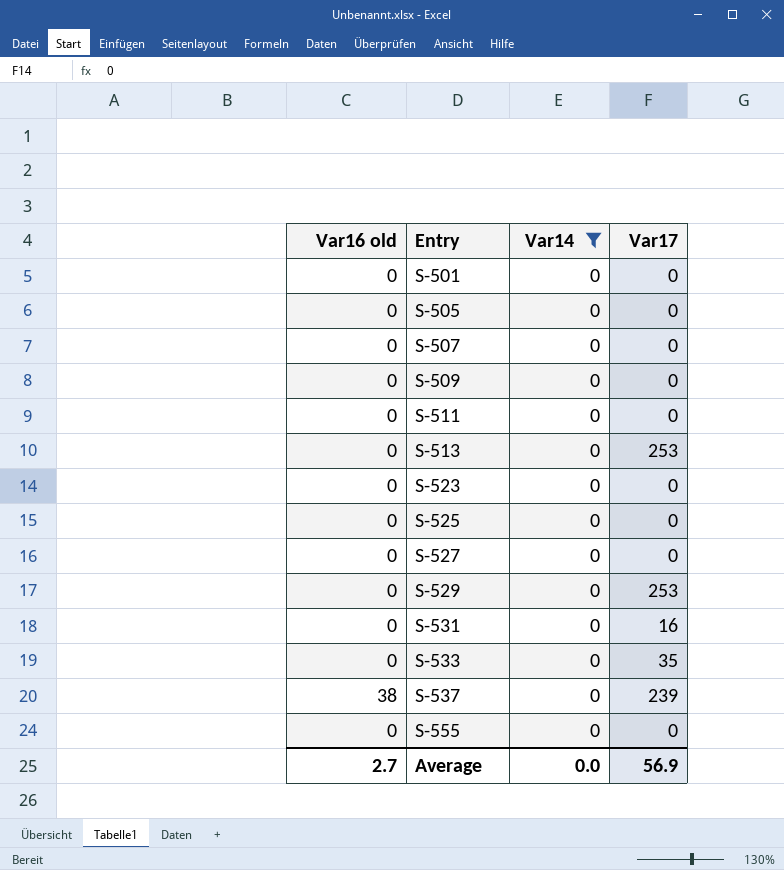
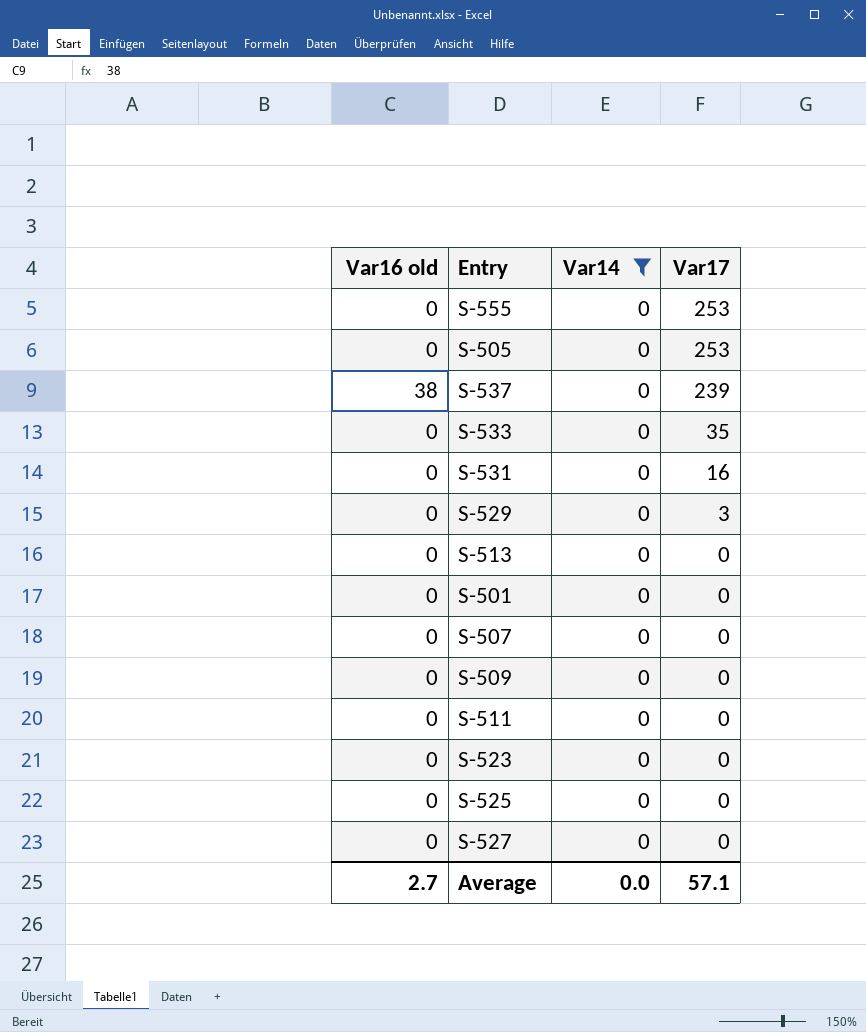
row order: Entry ascending -> Var17 descending
S-555 | Var17: 0 -> 253
S-505 | Var17: 0 -> 253
S-529 | Var17: 253 -> 3
S-513 | Var17: 253 -> 0
Average | Var17: 56.9 -> 57.1

